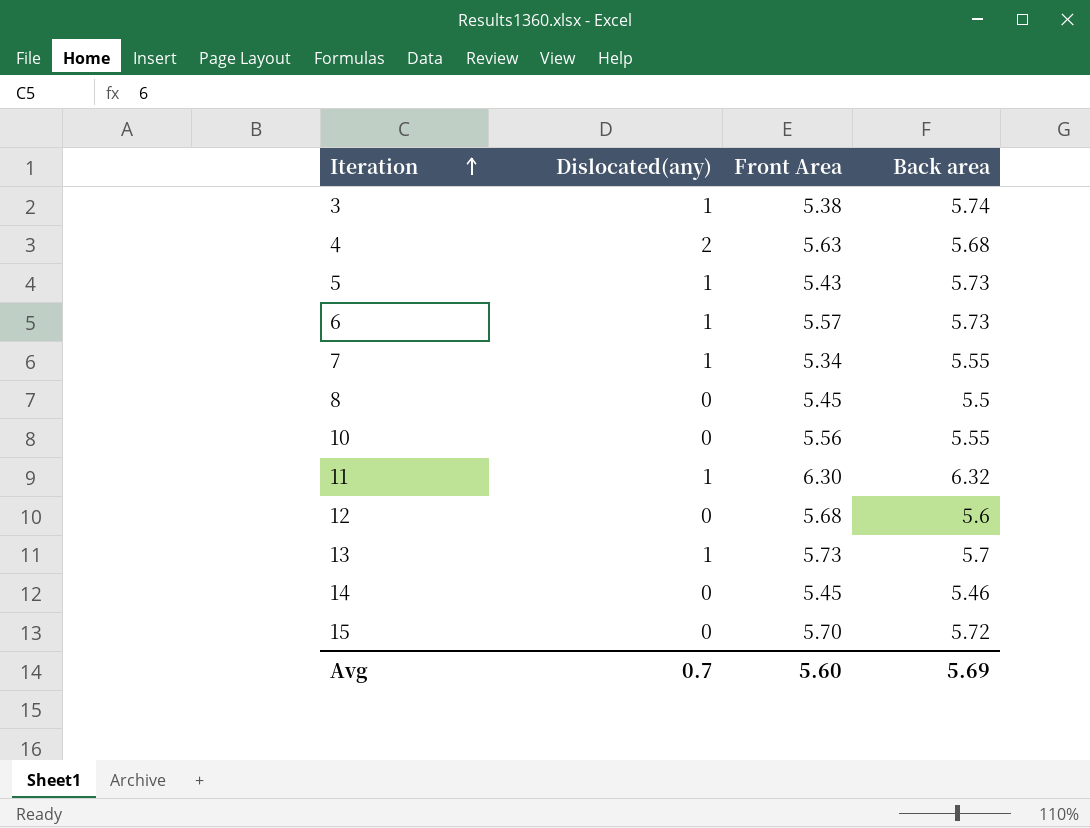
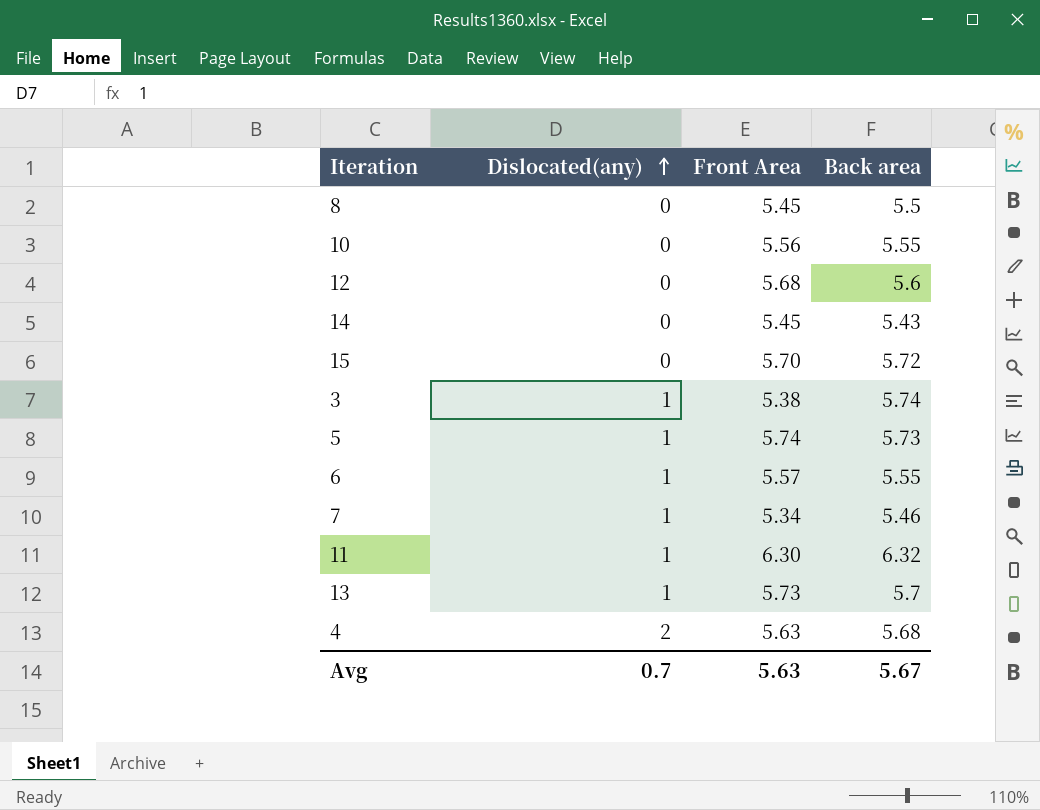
row order: Iteration ascending -> Dislocated(any) ascending
14 | Back area: 5.46 -> 5.43
5 | Front Area: 5.43 -> 5.74
6 | Back area: 5.73 -> 5.55
7 | Back area: 5.55 -> 5.46
Avg | Front Area: 5.60 -> 5.63
Avg | Back area: 5.69 -> 5.67

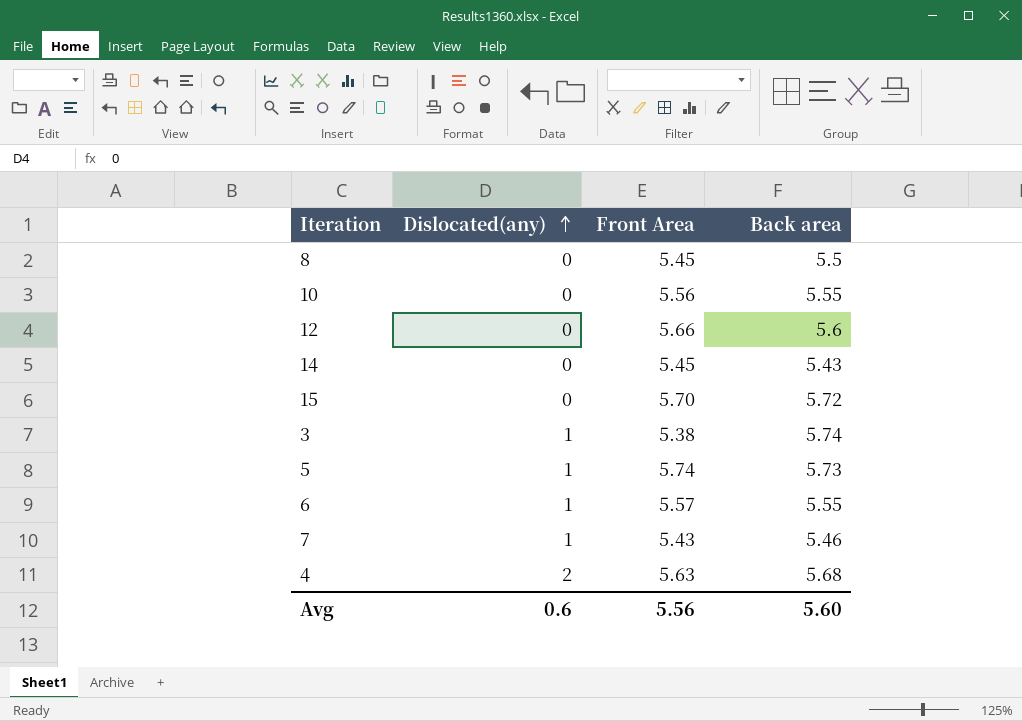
row 11: 1 | 6.30 | 6.32 -> none
row 13: 1 | 5.73 | 5.7 -> none
12 | Front Area: 5.68 -> 5.66
7 | Front Area: 5.34 -> 5.43
Avg | Dislocated(any): 0.7 -> 0.6
Avg | Front Area: 5.63 -> 5.56
Avg | Back area: 5.67 -> 5.60

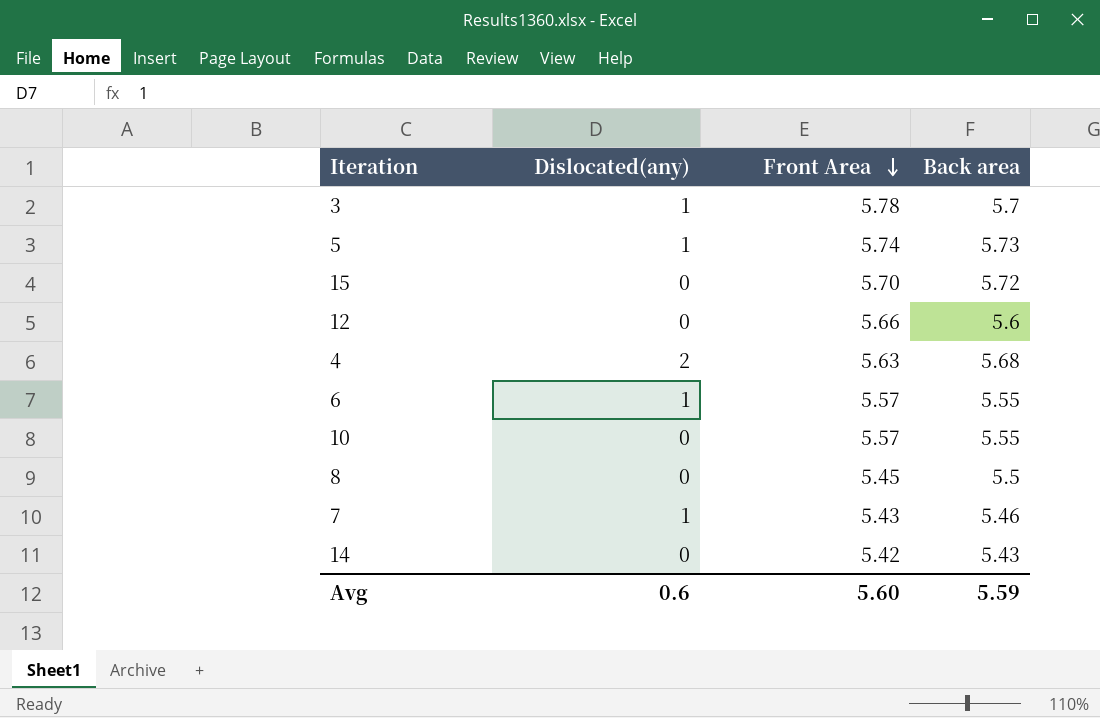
row order: Dislocated(any) ascending -> Front Area descending
3 | Front Area: 5.38 -> 5.78
3 | Back area: 5.74 -> 5.7
10 | Front Area: 5.56 -> 5.57
14 | Front Area: 5.45 -> 5.42
Avg | Front Area: 5.56 -> 5.60
Avg | Back area: 5.60 -> 5.59

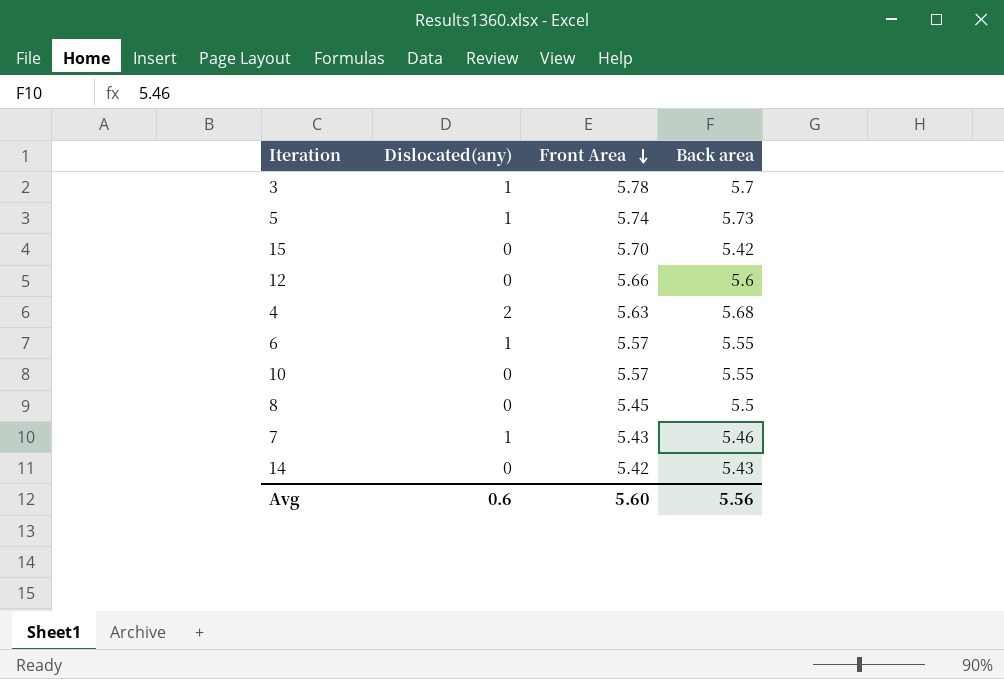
15 | Back area: 5.72 -> 5.42
Avg | Back area: 5.59 -> 5.56

